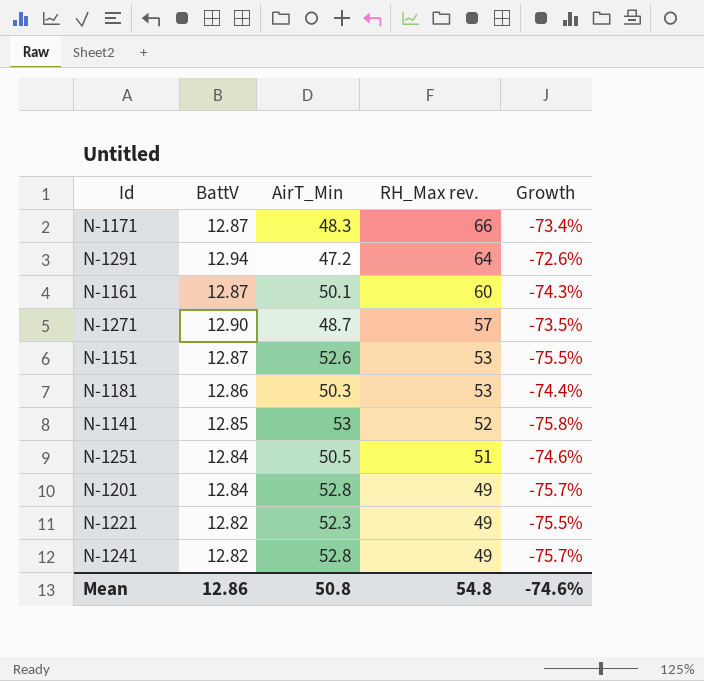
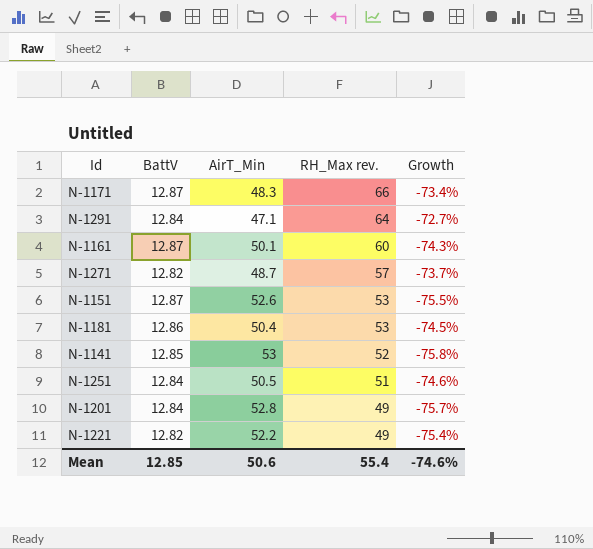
row N-1241: 12.82 | 52.8 | 49 | -75.7% -> none
N-1291 | BattV: 12.94 -> 12.84
N-1291 | AirT_Min: 47.2 -> 47.1
N-1291 | Growth: -72.6% -> -72.7%
N-1271 | BattV: 12.90 -> 12.82
N-1271 | Growth: -73.5% -> -73.7%
N-1181 | AirT_Min: 50.3 -> 50.4
N-1181 | Growth: -74.4% -> -74.5%
N-1221 | AirT_Min: 52.3 -> 52.2
N-1221 | Growth: -75.5% -> -75.4%
Mean | BattV: 12.86 -> 12.85
Mean | AirT_Min: 50.8 -> 50.6
Mean | RH_Max rev.: 54.8 -> 55.4

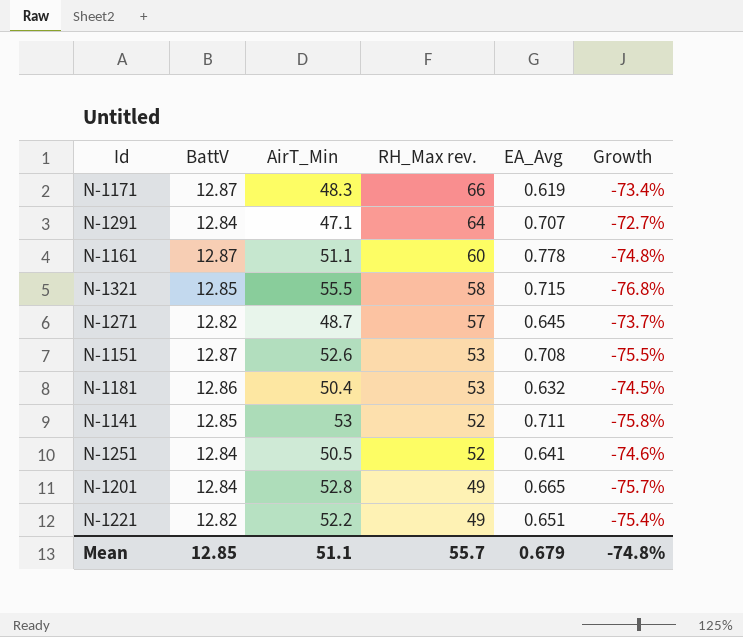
column EA_Avg | position: none -> 5
N-1161 | AirT_Min: 50.1 -> 51.1
N-1161 | Growth: -74.3% -> -74.8%
row N-1321: none -> 12.85 | 55.5 | 58 | 0.715 | -76.8%
N-1251 | RH_Max rev.: 51 -> 52
Mean | AirT_Min: 50.6 -> 51.1
Mean | RH_Max rev.: 55.4 -> 55.7
Mean | Growth: -74.6% -> -74.8%

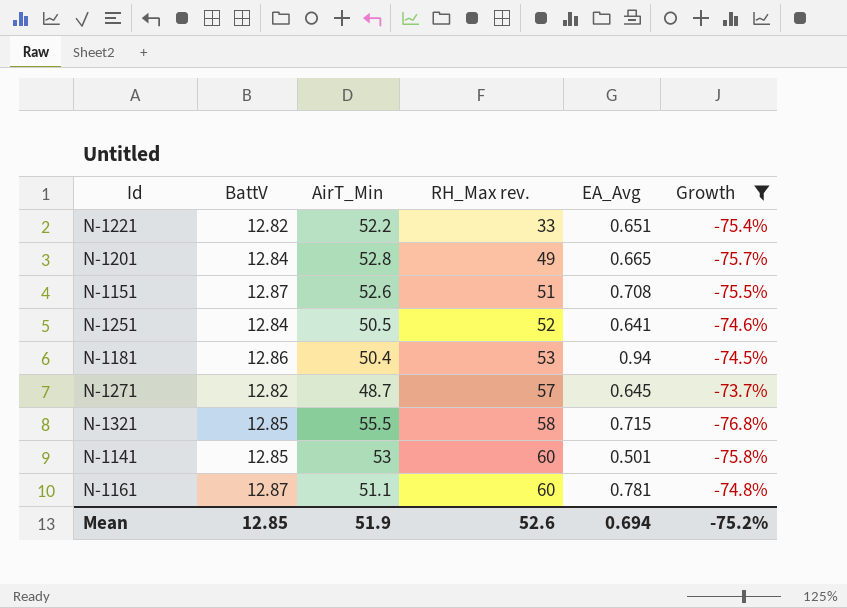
filter: none -> Growth <= -73.7%
row order: RH_Max rev. descending -> RH_Max rev. ascending
N-1221 | RH_Max rev.: 49 -> 33
N-1151 | RH_Max rev.: 53 -> 51
N-1181 | EA_Avg: 0.632 -> 0.94
N-1141 | RH_Max rev.: 52 -> 60
N-1141 | EA_Avg: 0.711 -> 0.501
N-1161 | EA_Avg: 0.778 -> 0.781
Mean | AirT_Min: 51.1 -> 51.9
Mean | RH_Max rev.: 55.7 -> 52.6
Mean | EA_Avg: 0.679 -> 0.694
Mean | Growth: -74.8% -> -75.2%

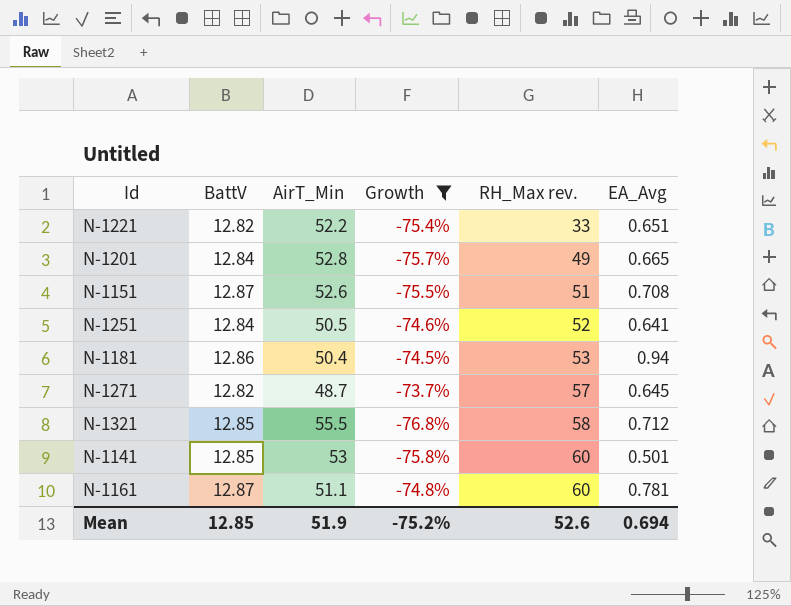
column Growth | position: 6 -> 4
N-1321 | EA_Avg: 0.715 -> 0.712

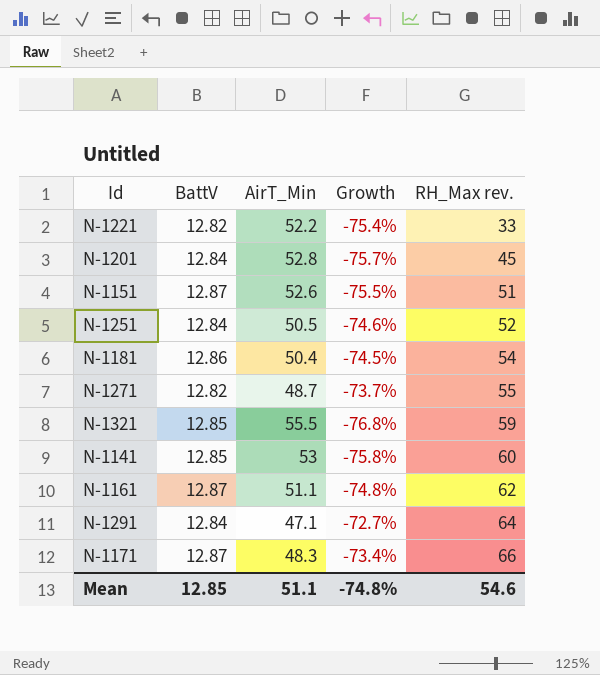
filter: Growth <= -73.7% -> none
column EA_Avg | position: 6 -> none
N-1201 | RH_Max rev.: 49 -> 45
N-1181 | RH_Max rev.: 53 -> 54
N-1271 | RH_Max rev.: 57 -> 55
N-1321 | RH_Max rev.: 58 -> 59
N-1161 | RH_Max rev.: 60 -> 62
Mean | AirT_Min: 51.9 -> 51.1
Mean | Growth: -75.2% -> -74.8%
Mean | RH_Max rev.: 52.6 -> 54.6

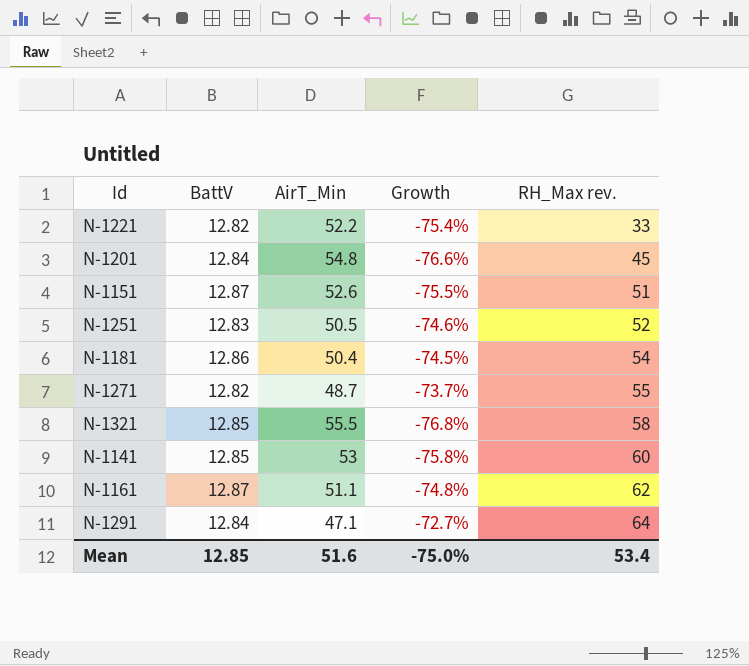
row N-1171: 12.87 | 48.3 | -73.4% | 66 -> none
N-1201 | AirT_Min: 52.8 -> 54.8
N-1201 | Growth: -75.7% -> -76.6%
N-1251 | BattV: 12.84 -> 12.83
N-1321 | RH_Max rev.: 59 -> 58
Mean | AirT_Min: 51.1 -> 51.6
Mean | Growth: -74.8% -> -75.0%
Mean | RH_Max rev.: 54.6 -> 53.4

